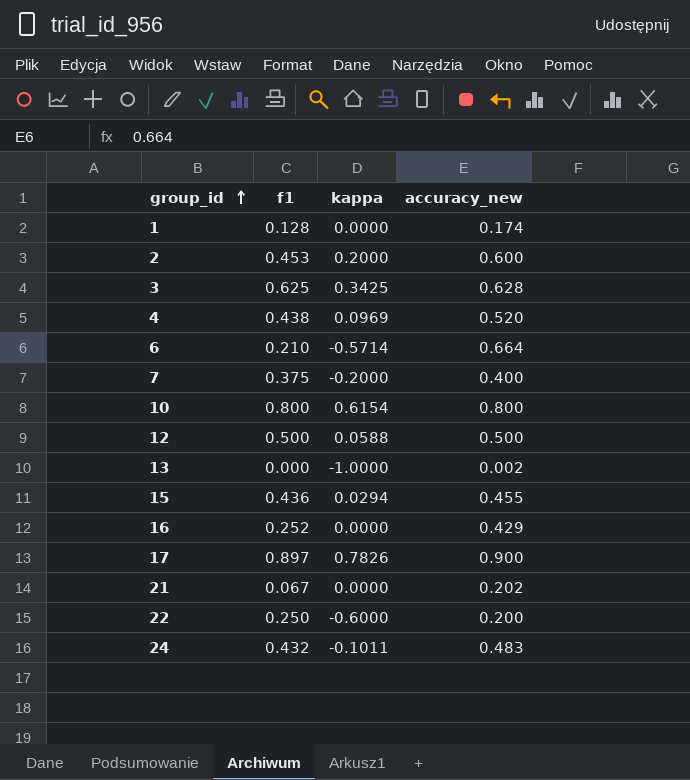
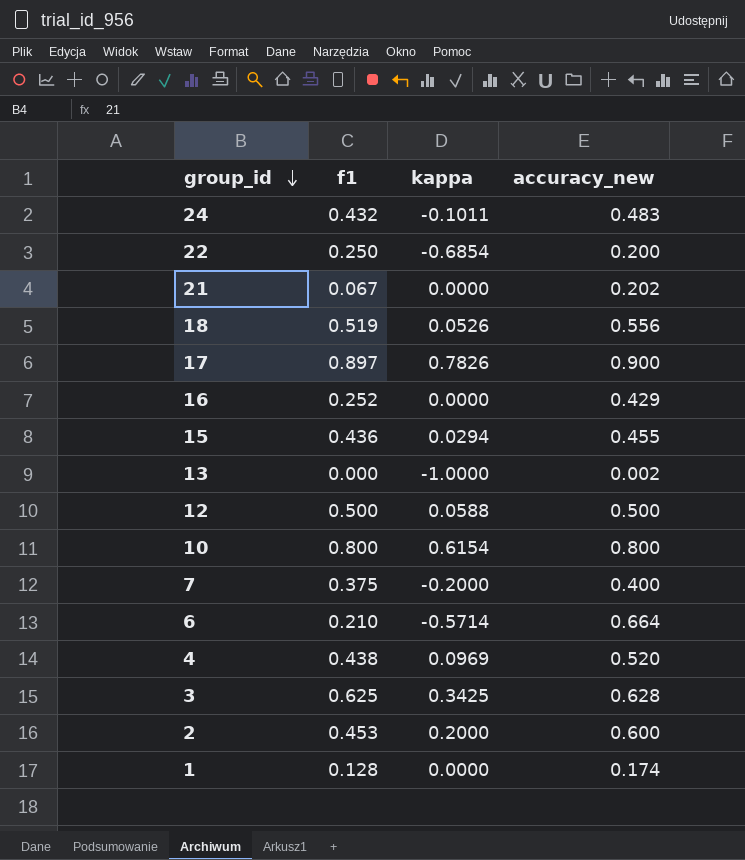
row order: group_id ascending -> group_id descending
22 | kappa: -0.6000 -> -0.6854
row 18: none -> 0.519 | 0.0526 | 0.556

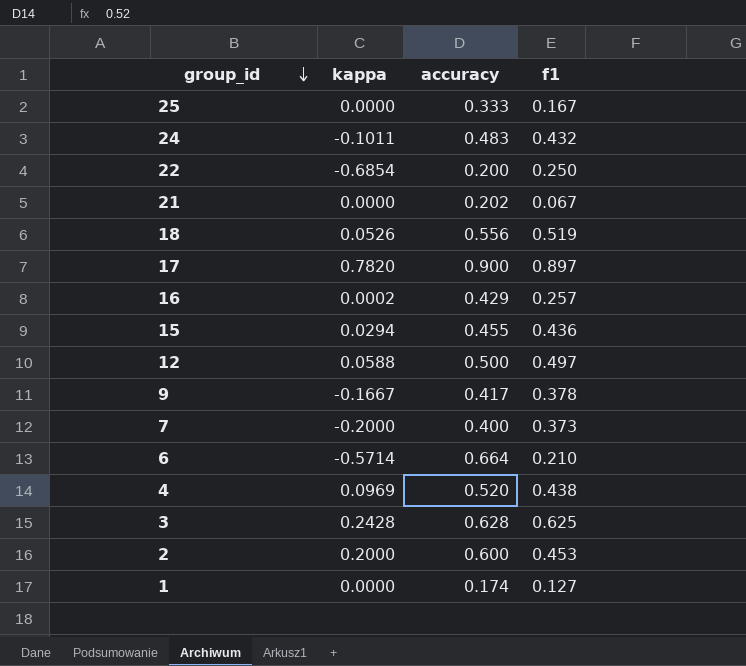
column name: accuracy_new -> accuracy
column f1 | position: 2 -> 4
row 13: 0.000 | -1.0000 | 0.002 -> none
row 10: 0.800 | 0.6154 | 0.800 -> none
row 25: none -> 0.0000 | 0.333 | 0.167
17 | kappa: 0.7826 -> 0.7820
16 | kappa: 0.0000 -> 0.0002
16 | f1: 0.252 -> 0.257
12 | f1: 0.500 -> 0.497
row 9: none -> -0.1667 | 0.417 | 0.378
7 | f1: 0.375 -> 0.373
3 | kappa: 0.3425 -> 0.2428
1 | f1: 0.128 -> 0.127

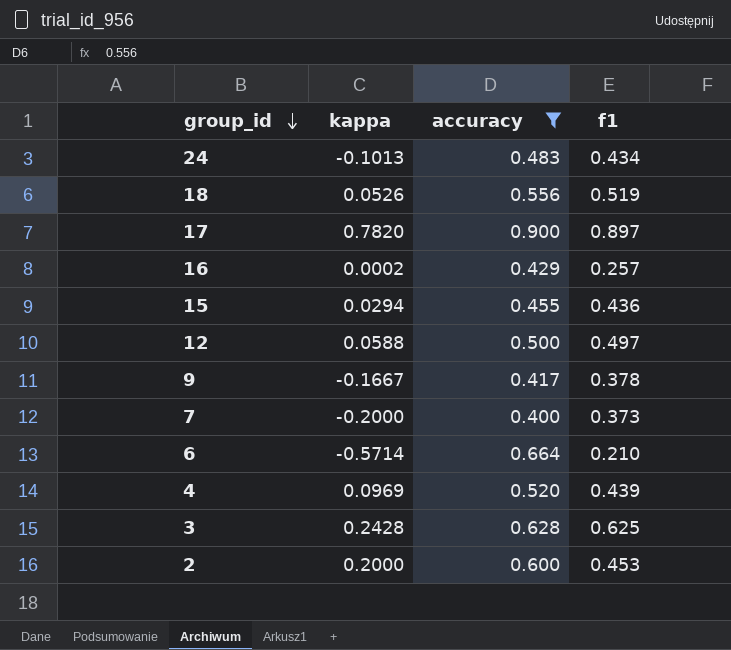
filter: none -> accuracy >= 0.400
24 | kappa: -0.1011 -> -0.1013
24 | f1: 0.432 -> 0.434
4 | f1: 0.438 -> 0.439

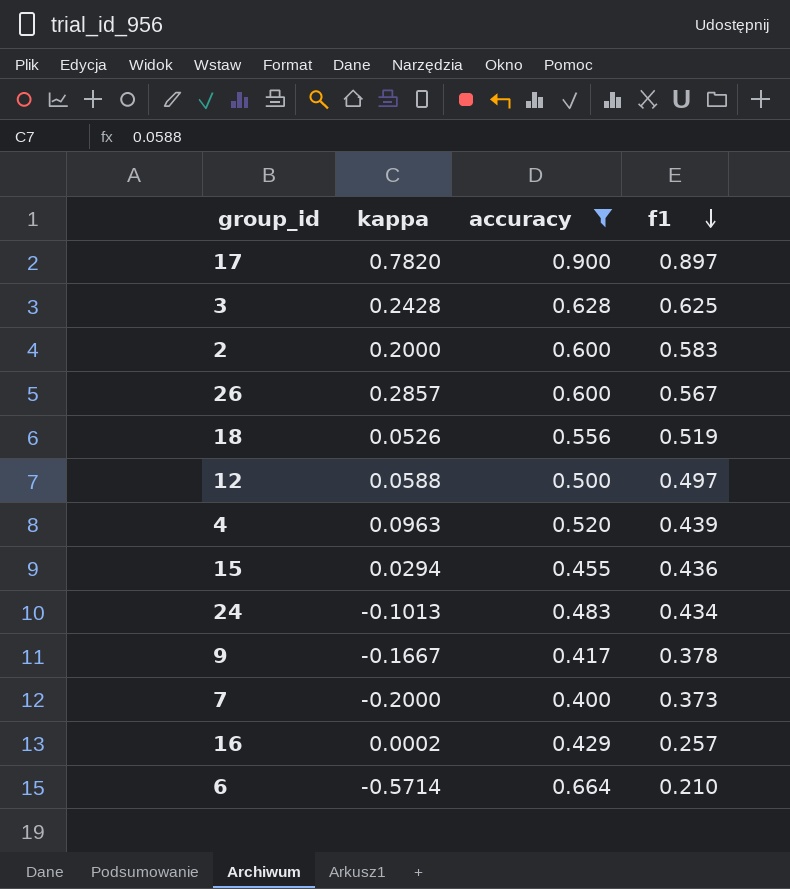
row order: group_id descending -> f1 descending
2 | f1: 0.453 -> 0.583
row 26: none -> 0.2857 | 0.600 | 0.567
4 | kappa: 0.0969 -> 0.0963

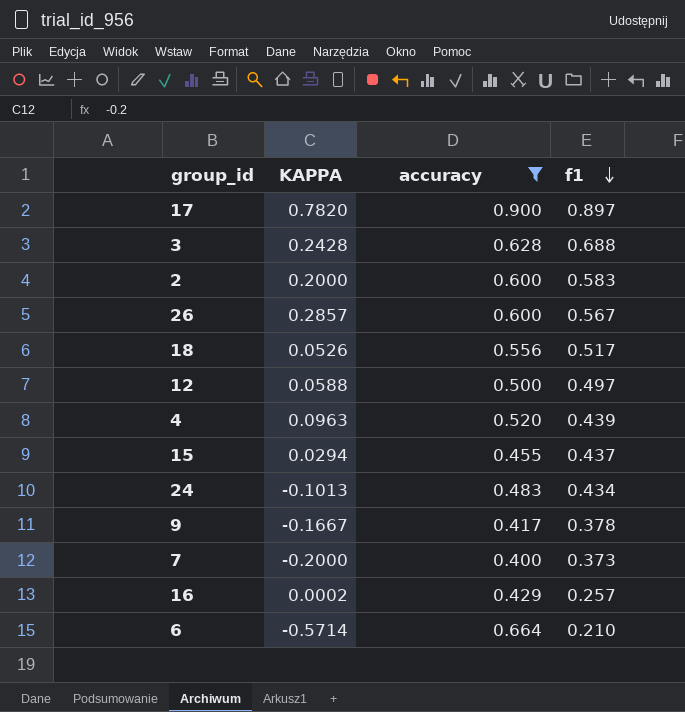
column name: kappa -> KAPPA
3 | f1: 0.625 -> 0.688
18 | f1: 0.519 -> 0.517
15 | f1: 0.436 -> 0.437

